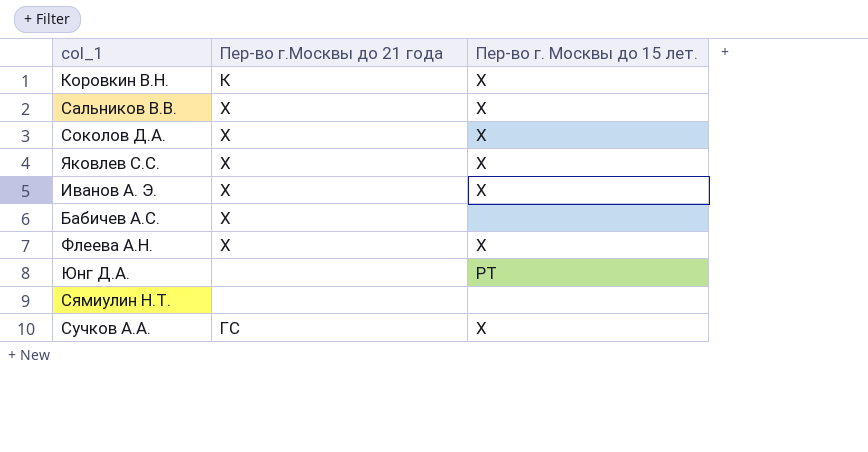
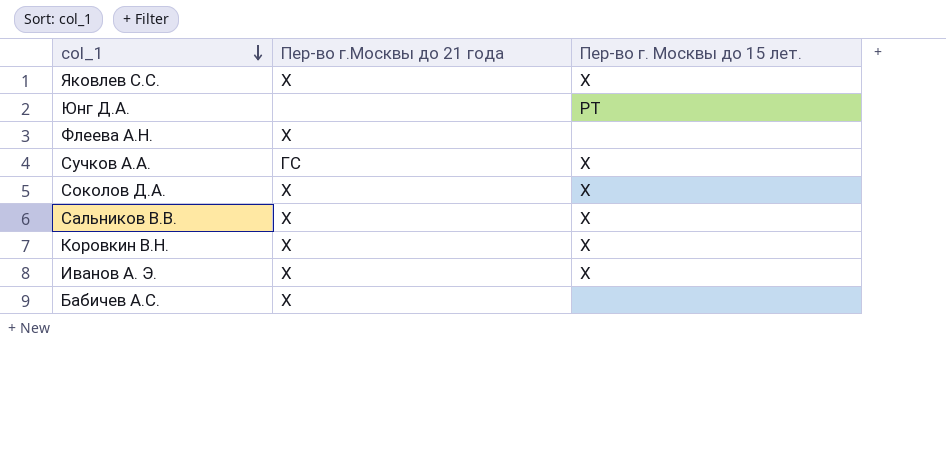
row order: none -> col_1 descending
row Сямиулин Н.Т.: none | none -> none
Флеева А.Н. | Пер-во г. Москвы до 15 лет.: Х -> none
Коровкин В.Н. | Пер-во г.Москвы до 21 года: К -> Х

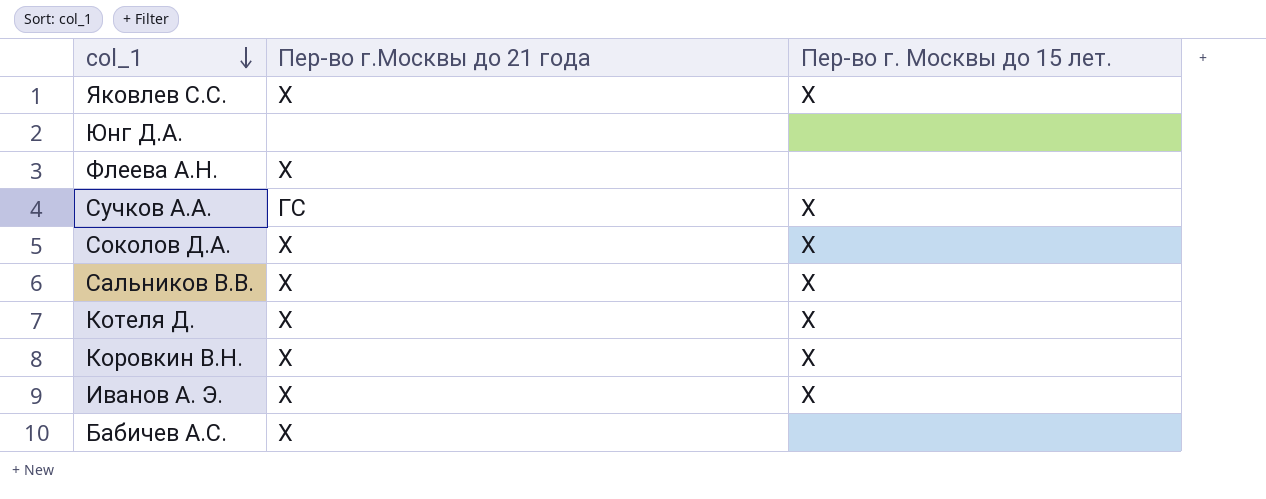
Юнг Д.А. | Пер-во г. Москвы до 15 лет.: РТ -> none
row Котеля Д.: none -> Х | Х

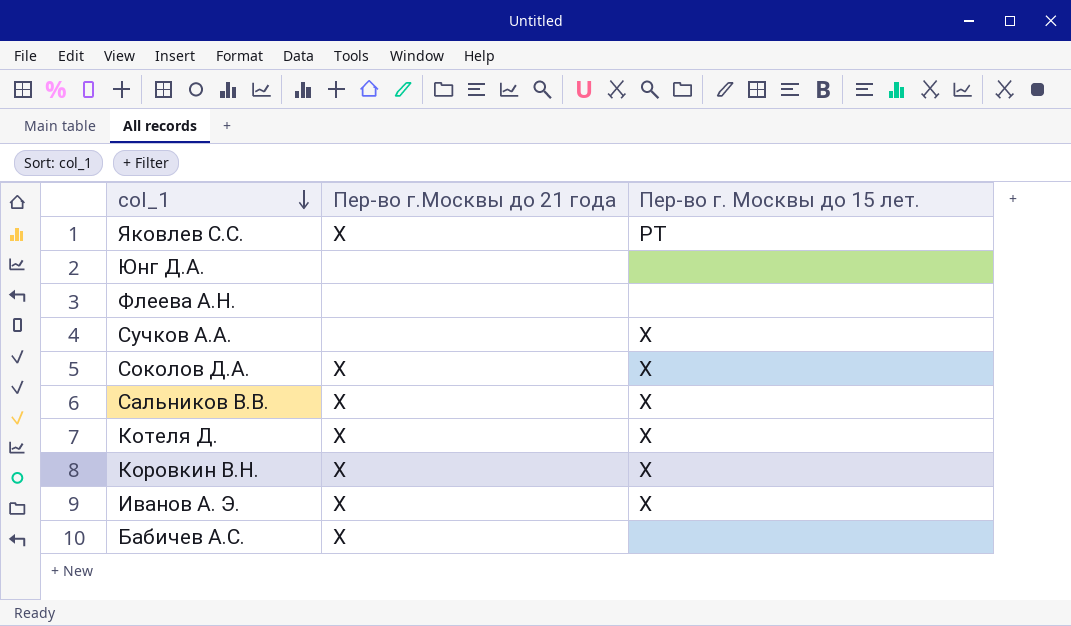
Яковлев С.С. | Пер-во г. Москвы до 15 лет.: Х -> РТ
Флеева А.Н. | Пер-во г.Москвы до 21 года: Х -> none
Сучков А.А. | Пер-во г.Москвы до 21 года: ГС -> none

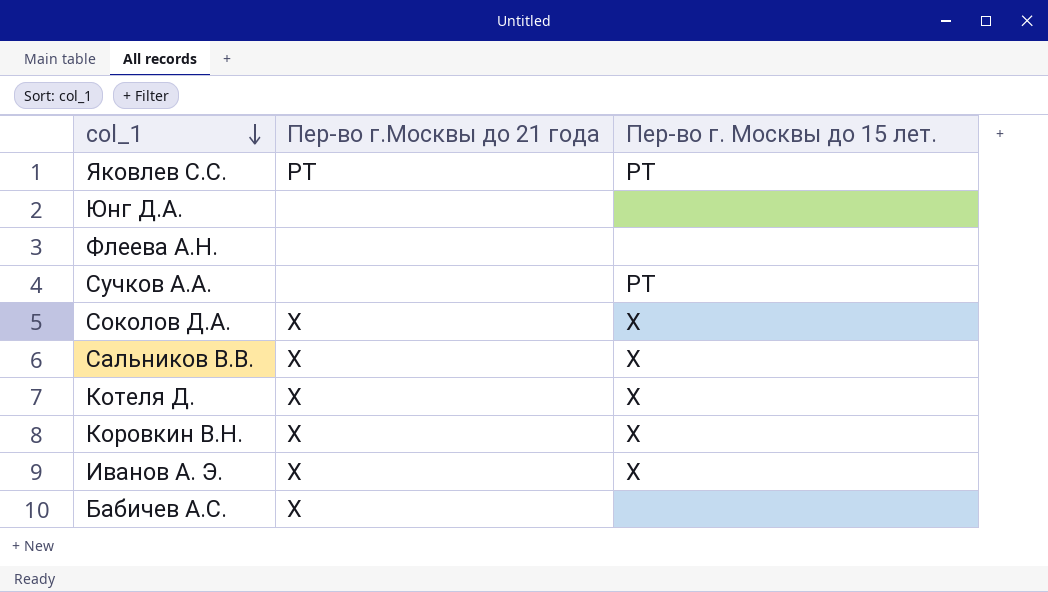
Яковлев С.С. | Пер-во г.Москвы до 21 года: Х -> РТ
Сучков А.А. | Пер-во г. Москвы до 15 лет.: Х -> РТ

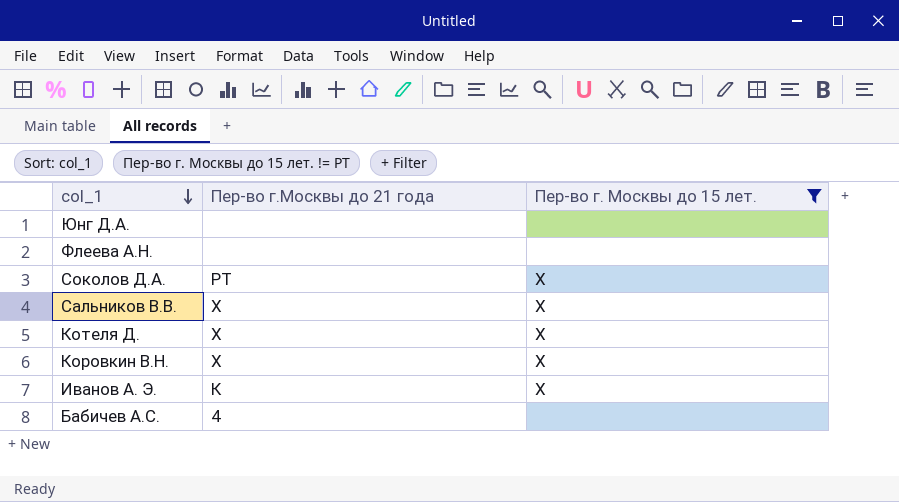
filter: none -> Пер-во г. Москвы до 15 лет. != РТ
Соколов Д.А. | Пер-во г.Москвы до 21 года: Х -> РТ
Иванов А. Э. | Пер-во г.Москвы до 21 года: Х -> К
Бабичев А.С. | Пер-во г.Москвы до 21 года: Х -> 4

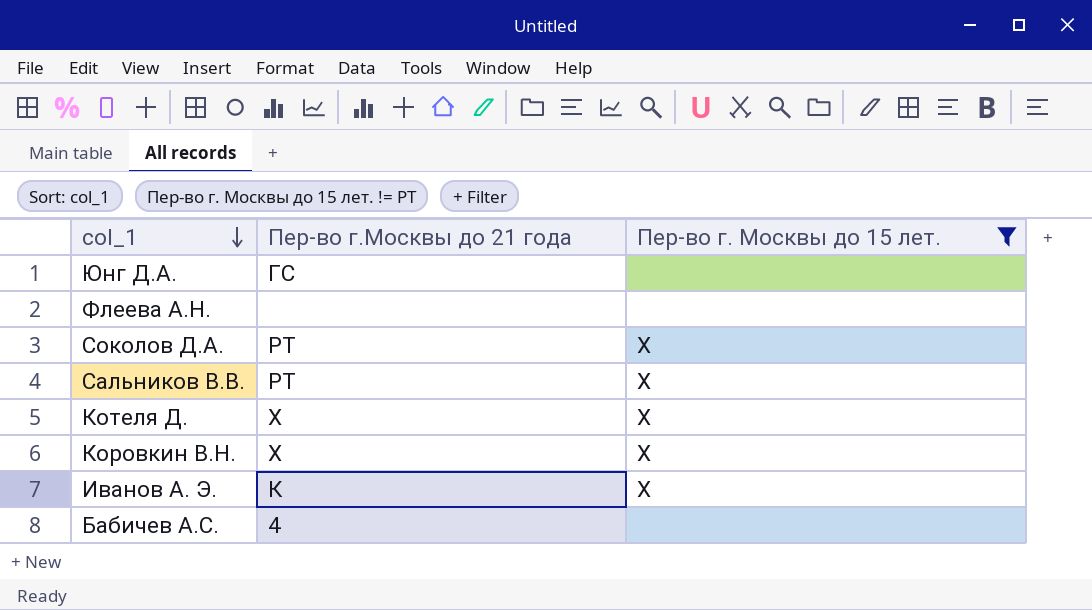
Юнг Д.А. | Пер-во г.Москвы до 21 года: none -> ГС
Сальников В.В. | Пер-во г.Москвы до 21 года: Х -> РТ

